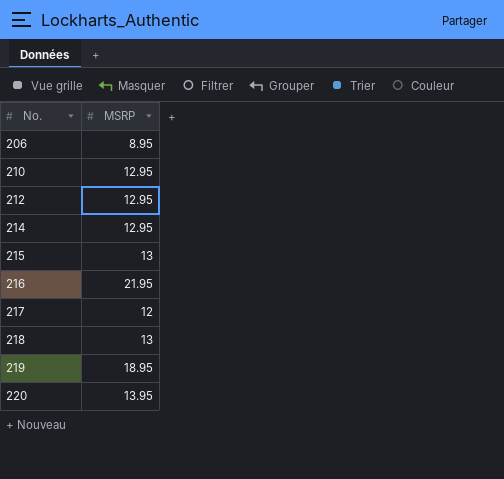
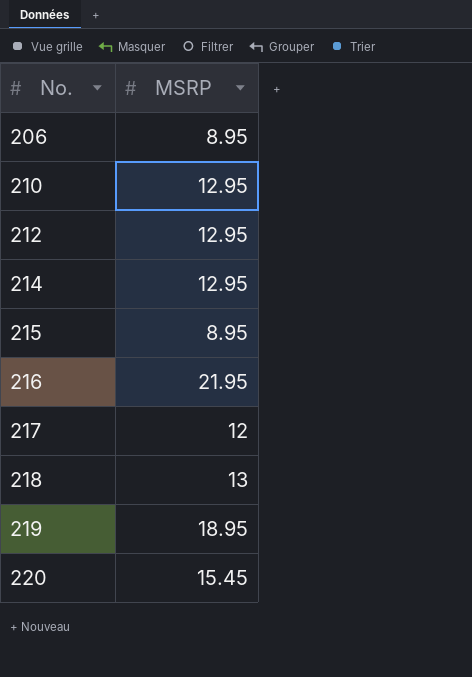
215 | MSRP: 13 -> 8.95
220 | MSRP: 13.95 -> 15.45

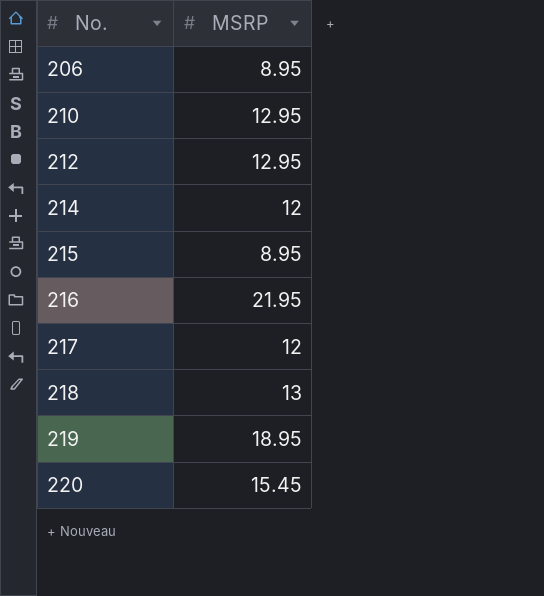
214 | MSRP: 12.95 -> 12

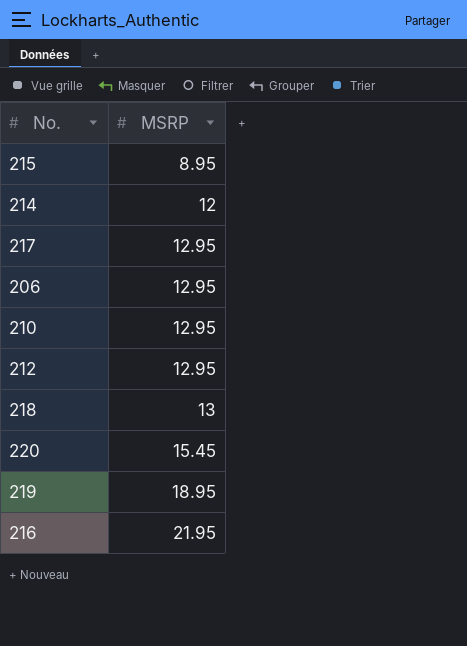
row order: No. ascending -> MSRP ascending
217 | MSRP: 12 -> 12.95
206 | MSRP: 8.95 -> 12.95

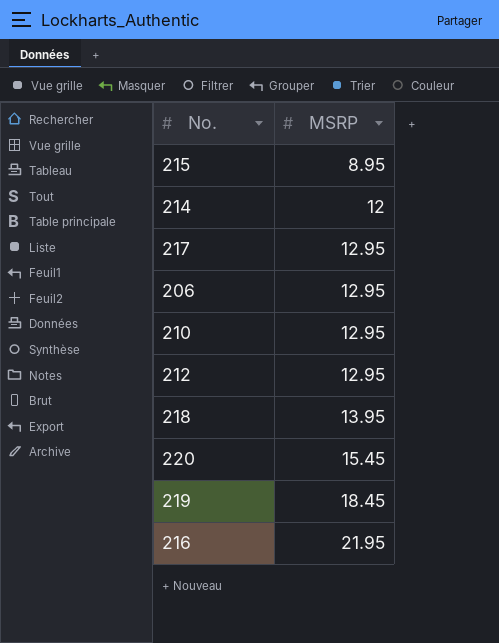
218 | MSRP: 13 -> 13.95
219 | MSRP: 18.95 -> 18.45

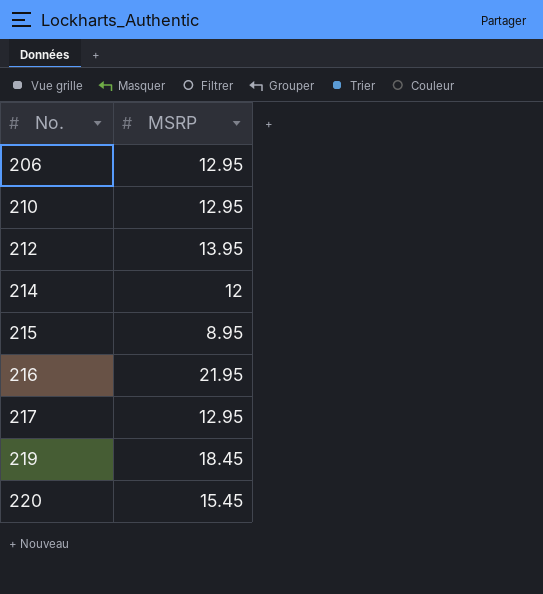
row order: MSRP ascending -> No. ascending
row 218: 13.95 -> none
212 | MSRP: 12.95 -> 13.95

